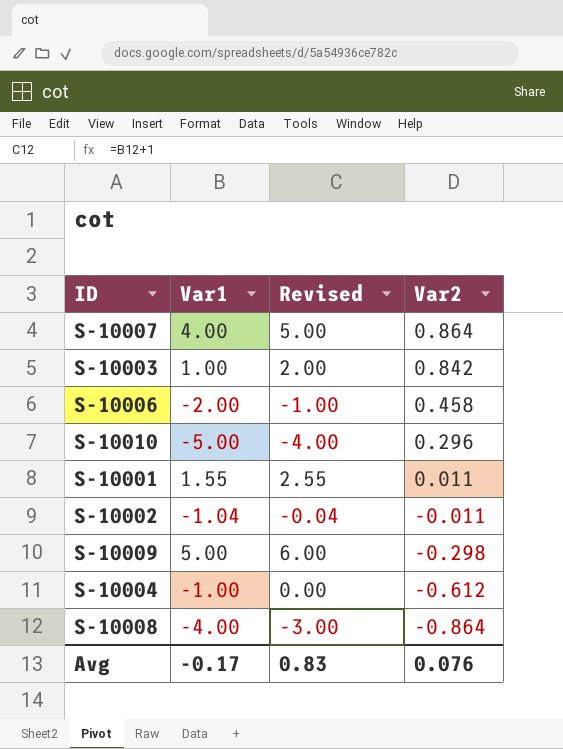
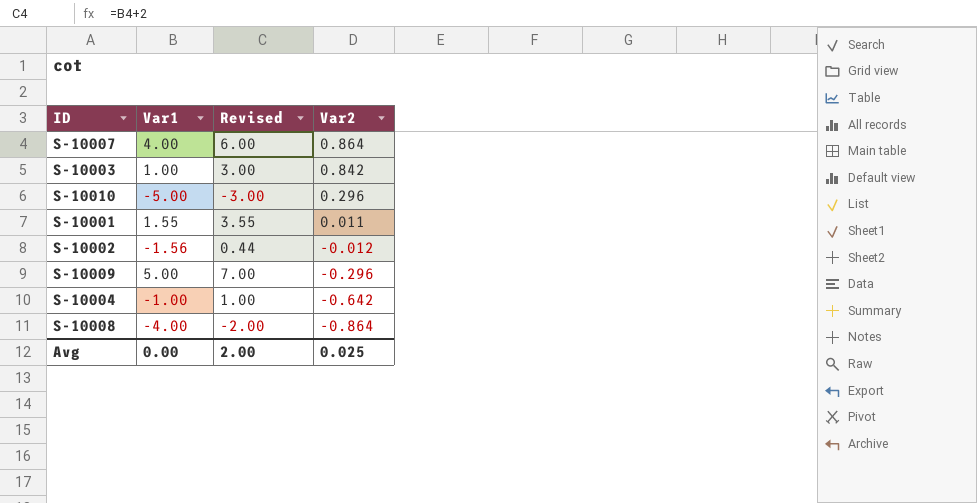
column Revised | formula: [Var1] + 1 -> [Var1] + 2
row S-10006: -2.00 | -1.00 | 0.458 -> none
S-10002 | Var1: -1.04 -> -1.56
S-10002 | Var2: -0.011 -> -0.012
S-10009 | Var2: -0.298 -> -0.296
S-10004 | Var2: -0.612 -> -0.642
Avg | Var1: -0.17 -> 0.00
Avg | Revised: 0.83 -> 2.00
Avg | Var2: 0.076 -> 0.025

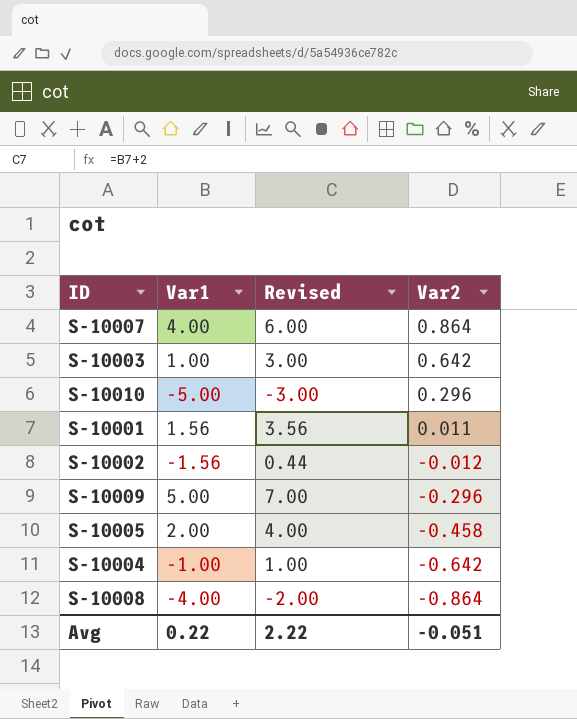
S-10003 | Var2: 0.842 -> 0.642
S-10001 | Var1: 1.55 -> 1.56
S-10001 | Revised: 3.55 -> 3.56
row S-10005: none -> 2.00 | 4.00 | -0.458
Avg | Var1: 0.00 -> 0.22
Avg | Revised: 2.00 -> 2.22
Avg | Var2: 0.025 -> -0.051

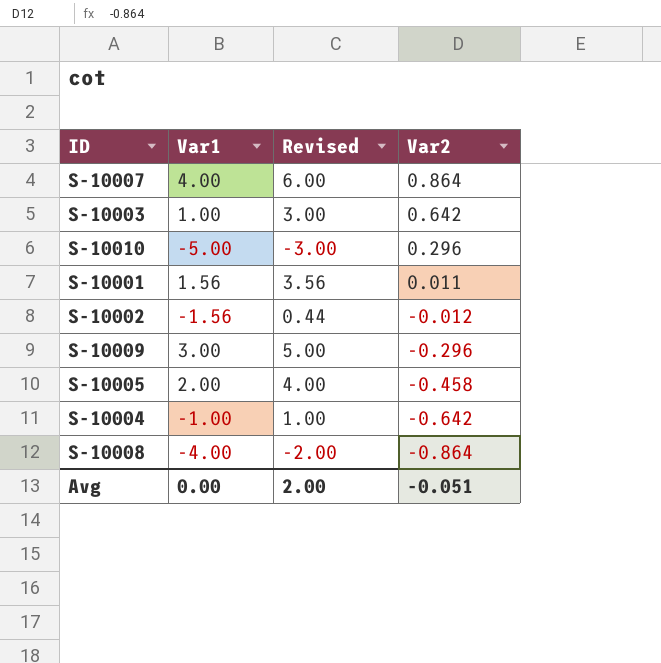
S-10009 | Var1: 5.00 -> 3.00
S-10009 | Revised: 7.00 -> 5.00
Avg | Var1: 0.22 -> 0.00
Avg | Revised: 2.22 -> 2.00

